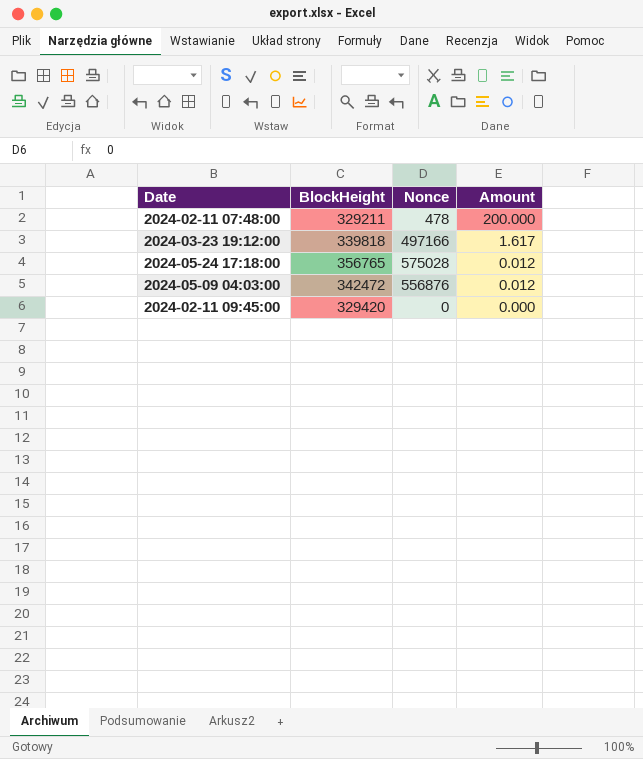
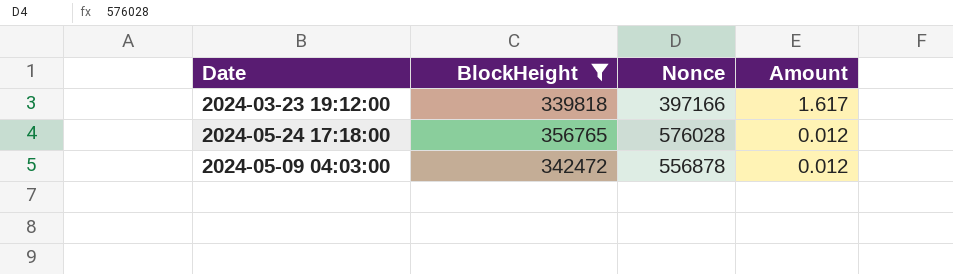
filter: none -> BlockHeight >= 339818
2024-03-23 19:12:00 | Nonce: 497166 -> 397166
2024-05-24 17:18:00 | Nonce: 575028 -> 576028
2024-05-09 04:03:00 | Nonce: 556876 -> 556878

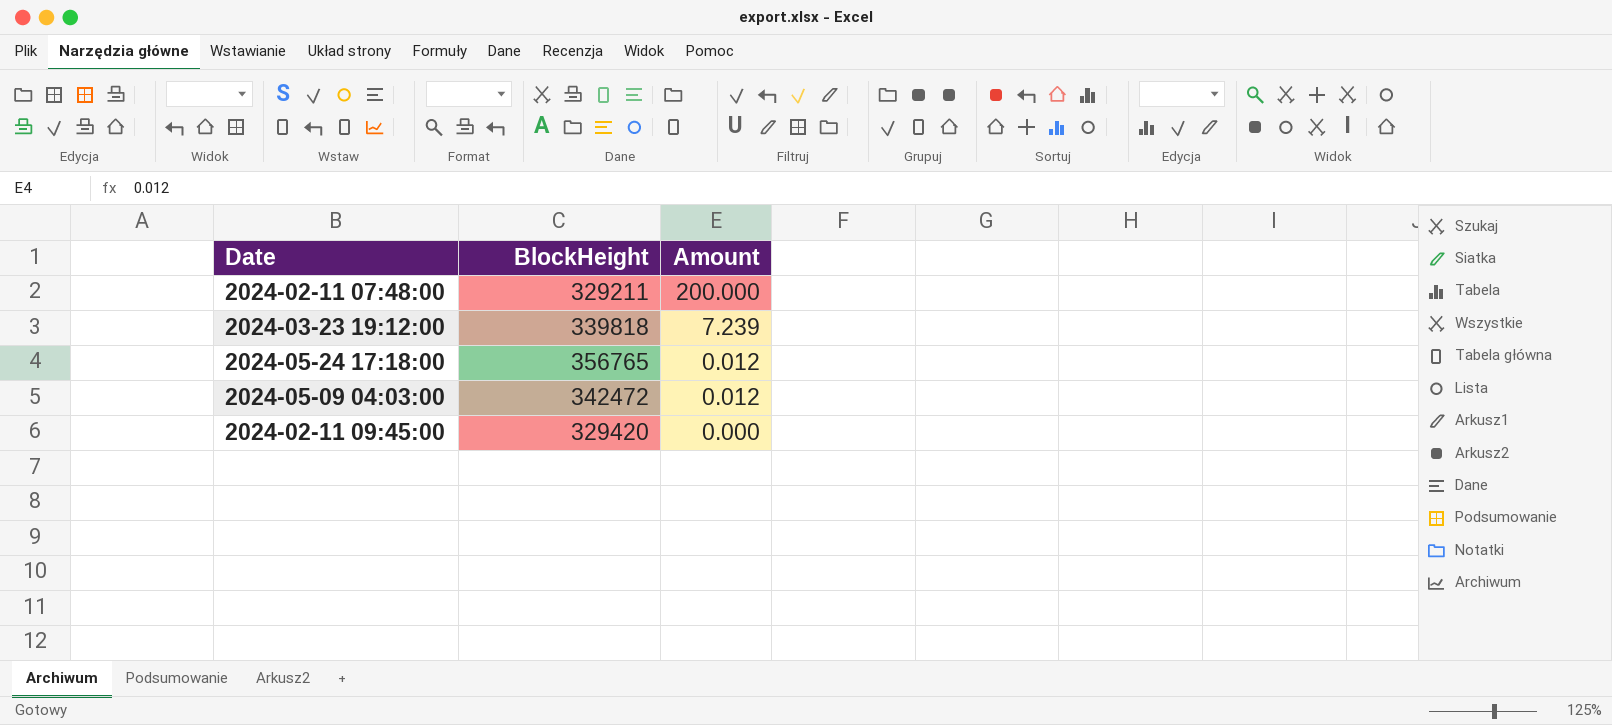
filter: BlockHeight >= 339818 -> none
column Nonce | position: 3 -> none
2024-03-23 19:12:00 | Amount: 1.617 -> 7.239

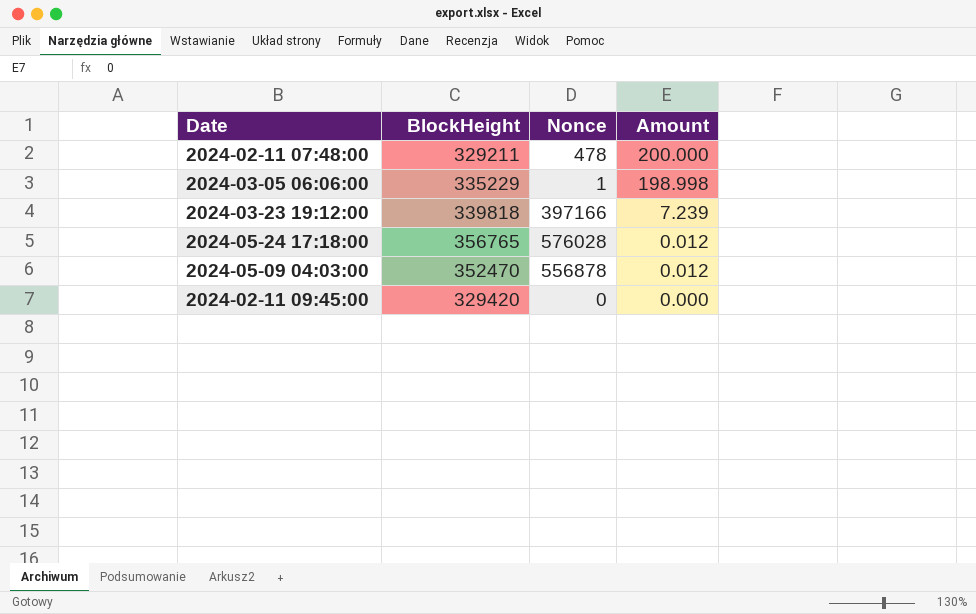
column Nonce | position: none -> 3
row 2024-03-05 06:06:00: none -> 335229 | 1 | 198.998
2024-05-09 04:03:00 | BlockHeight: 342472 -> 352470

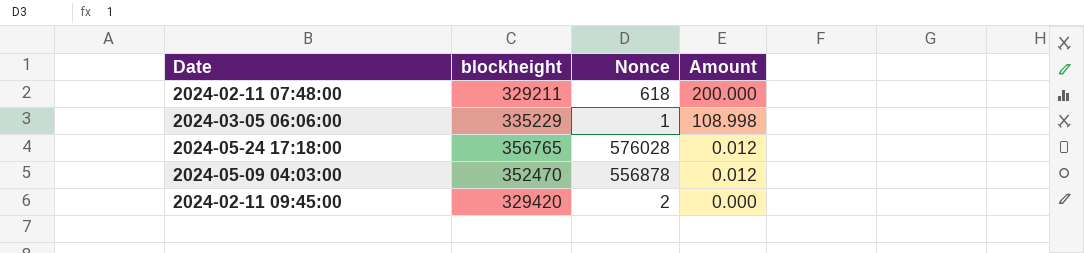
column name: BlockHeight -> blockheight
row 2024-03-23 19:12:00: 339818 | 397166 | 7.239 -> none
2024-02-11 07:48:00 | Nonce: 478 -> 618
2024-03-05 06:06:00 | Amount: 198.998 -> 108.998
2024-02-11 09:45:00 | Nonce: 0 -> 2

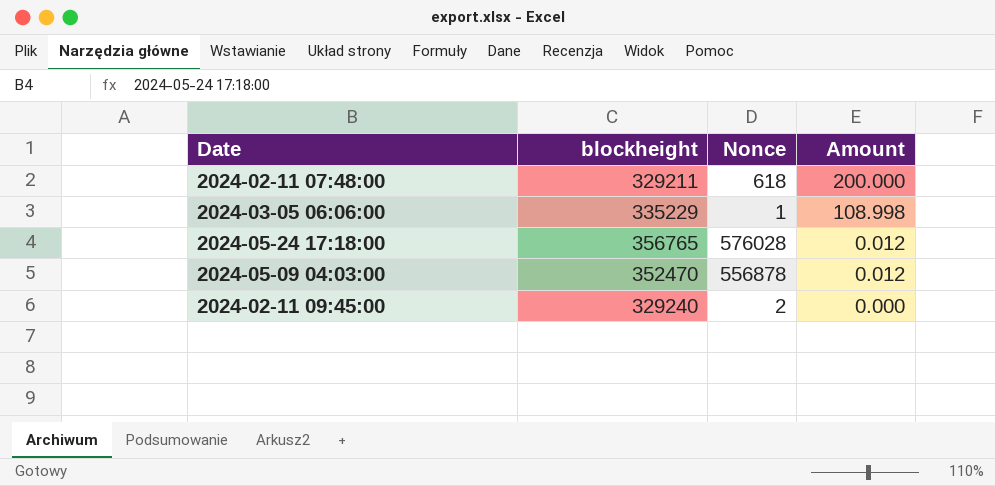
2024-02-11 09:45:00 | blockheight: 329420 -> 329240

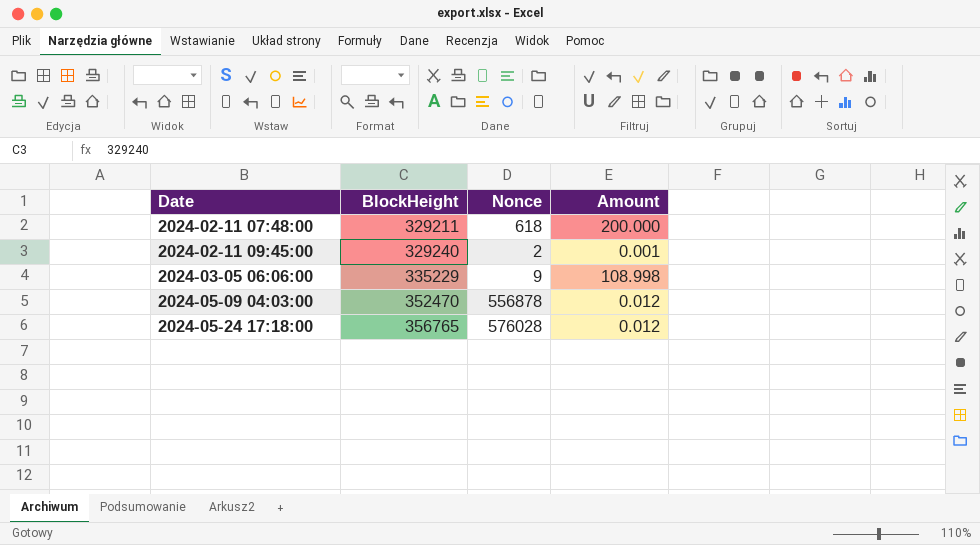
row order: Amount descending -> Date ascending
column name: blockheight -> BlockHeight
2024-02-11 09:45:00 | Amount: 0.000 -> 0.001
2024-03-05 06:06:00 | Nonce: 1 -> 9

